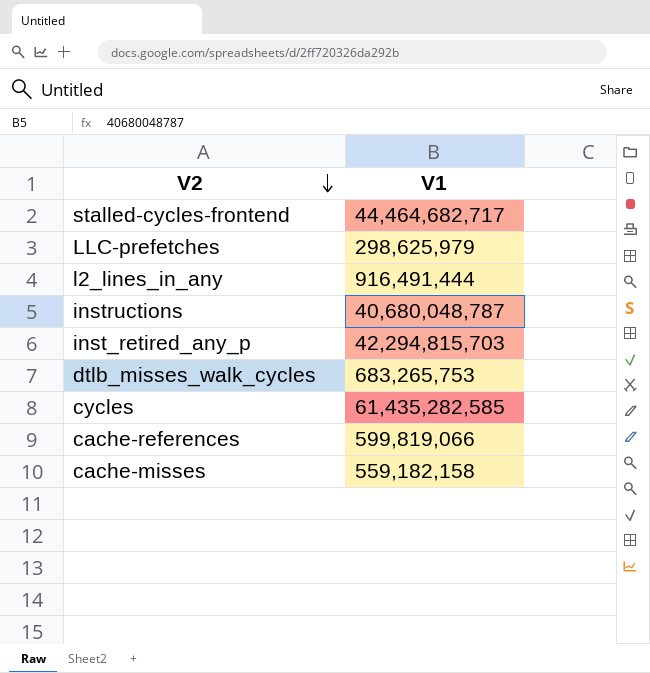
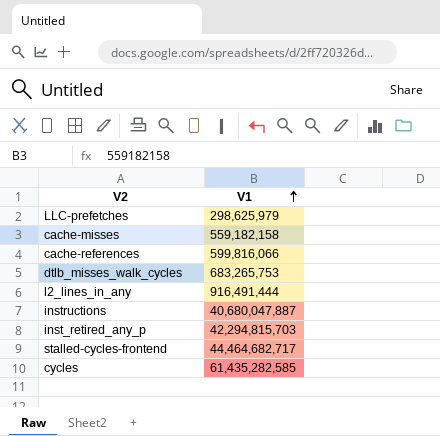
row order: V2 descending -> V1 ascending
cache-references | V1: 599,819,066 -> 599,816,066
instructions | V1: 40,680,048,787 -> 40,680,047,887

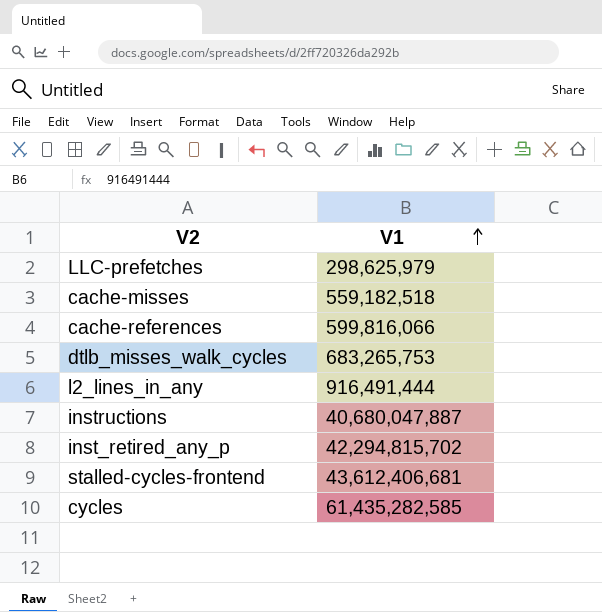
cache-misses | V1: 559,182,158 -> 559,182,518
inst_retired_any_p | V1: 42,294,815,703 -> 42,294,815,702
stalled-cycles-frontend | V1: 44,464,682,717 -> 43,612,406,681

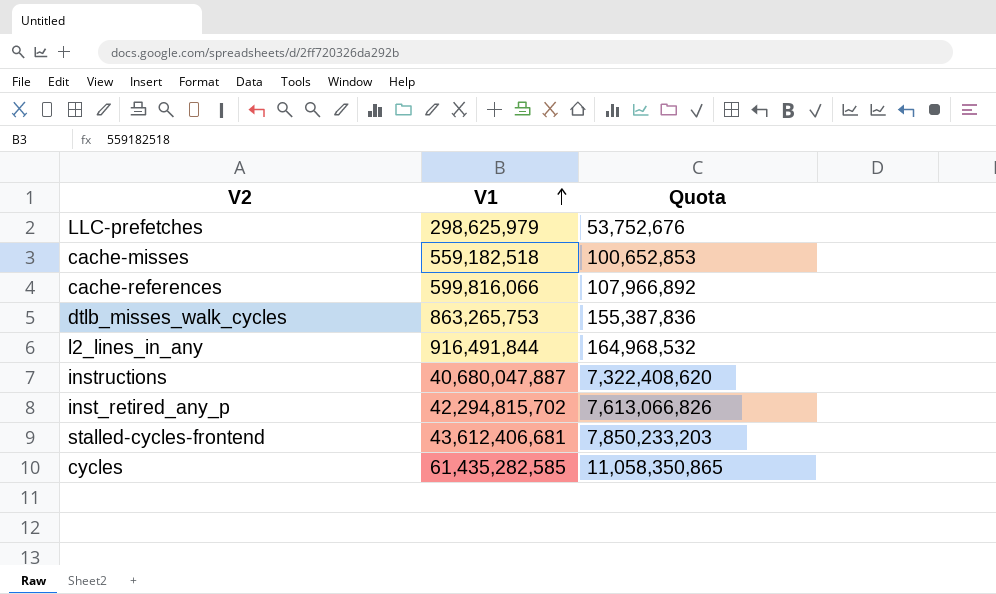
column Quota | formula: none -> [V1] * 0.18
dtlb_misses_walk_cycles | V1: 683,265,753 -> 863,265,753
l2_lines_in_any | V1: 916,491,444 -> 916,491,844

